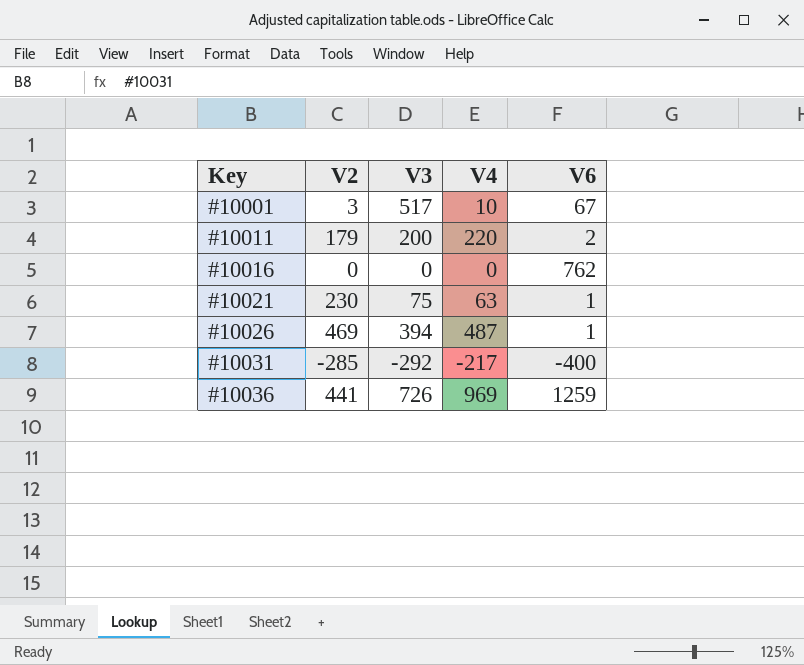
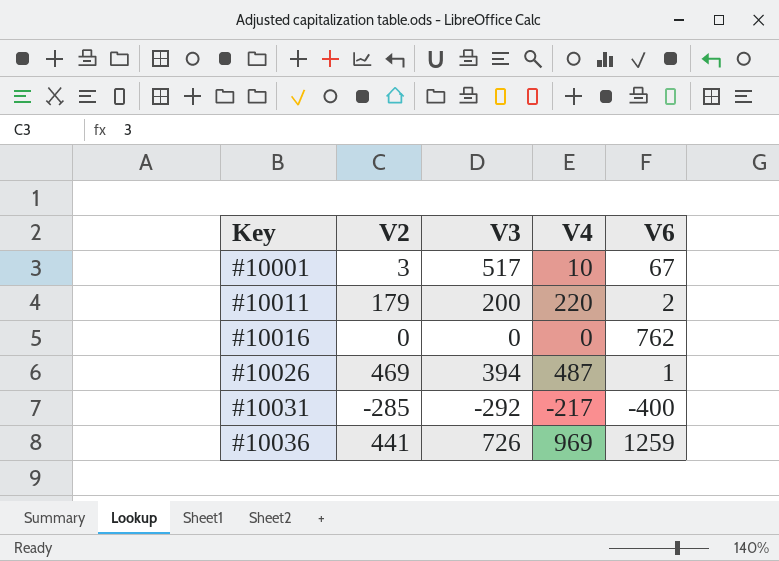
row #10021: 230 | 75 | 63 | 1 -> none

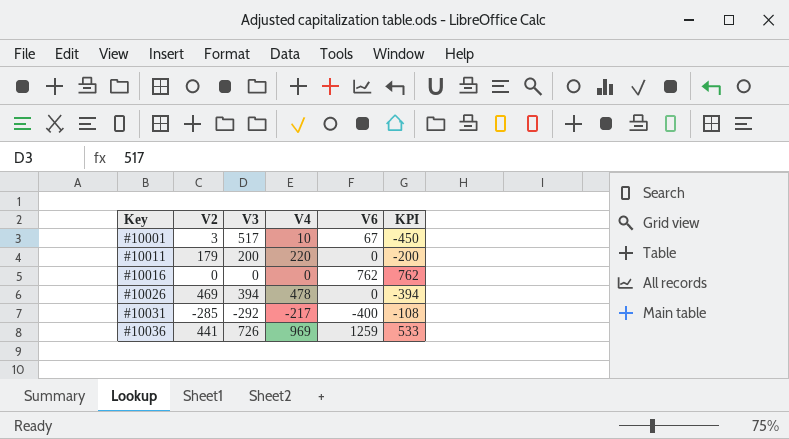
column KPI | formula: none -> [V6] - [V3]
#10011 | V6: 2 -> 0
#10026 | V4: 487 -> 478
#10026 | V6: 1 -> 0

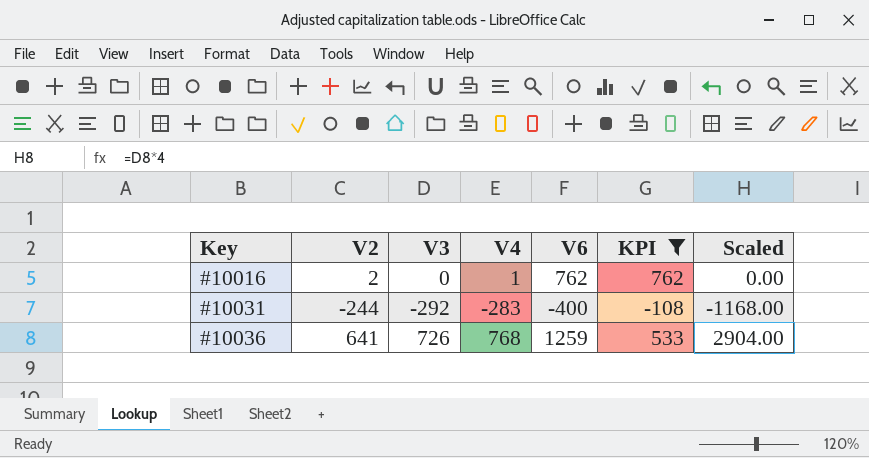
filter: none -> KPI >= -108
column Scaled | formula: none -> [V3] * 4
#10016 | V2: 0 -> 2
#10016 | V4: 0 -> 1
#10031 | V2: -285 -> -244
#10031 | V4: -217 -> -283
#10036 | V2: 441 -> 641
#10036 | V4: 969 -> 768

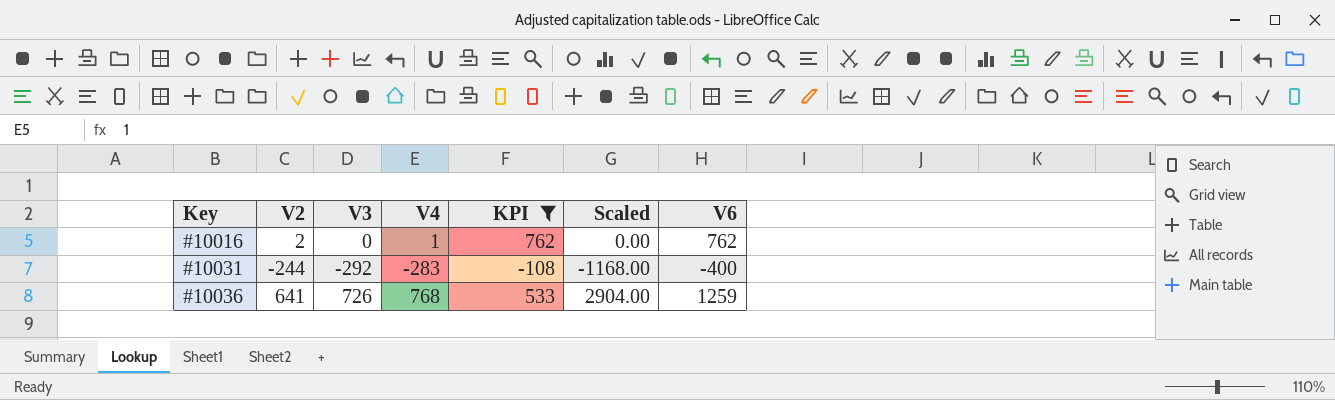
column V6 | position: 5 -> 7

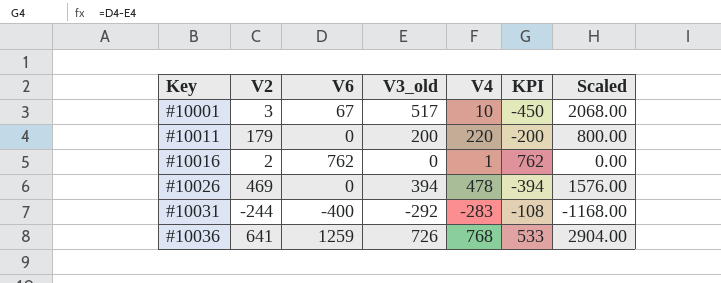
filter: KPI >= -108 -> none
column V6 | position: 7 -> 3
column name: V3 -> V3_old

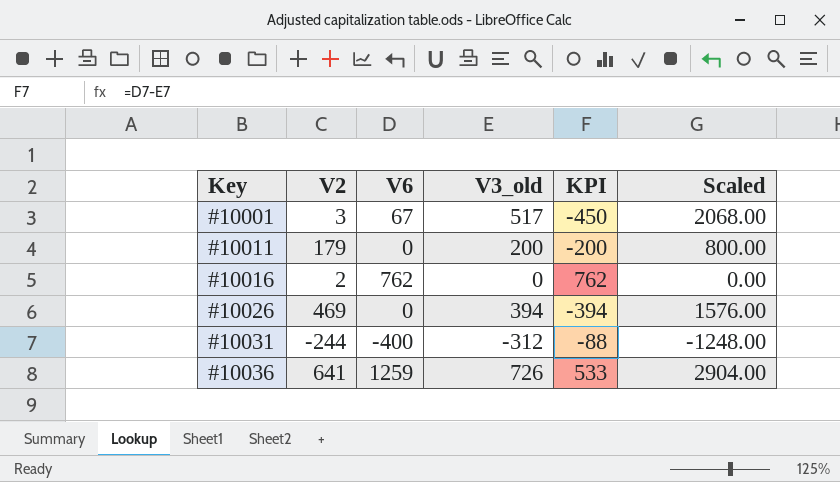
column V4 | position: 5 -> none
#10031 | V3_old: -292 -> -312
#10031 | KPI: -108 -> -88
#10031 | Scaled: -1168.00 -> -1248.00

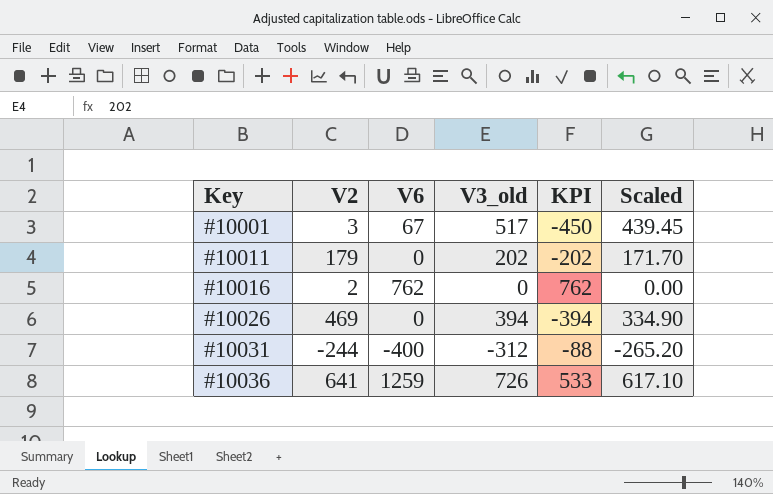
column Scaled | formula: [V3_old] * 4 -> [V3_old] * 0.85
#10011 | V3_old: 200 -> 202
#10011 | KPI: -200 -> -202

